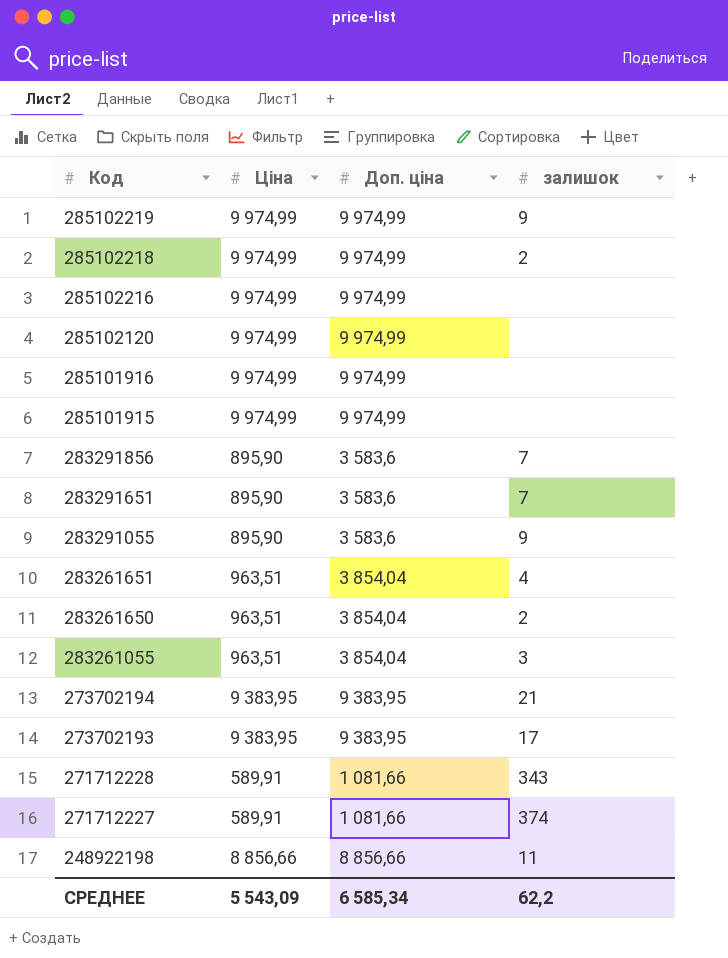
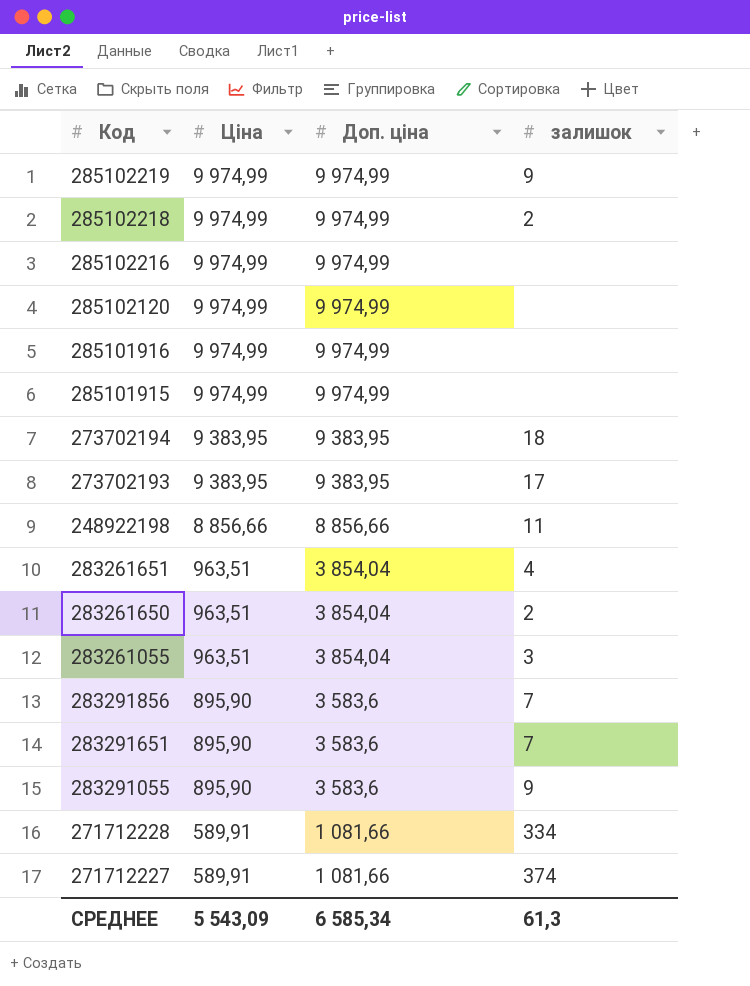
row order: Код descending -> Ціна descending
273702194 | залишок: 21 -> 18
271712228 | залишок: 343 -> 334
СРЕДНЕЕ | залишок: 62,2 -> 61,3

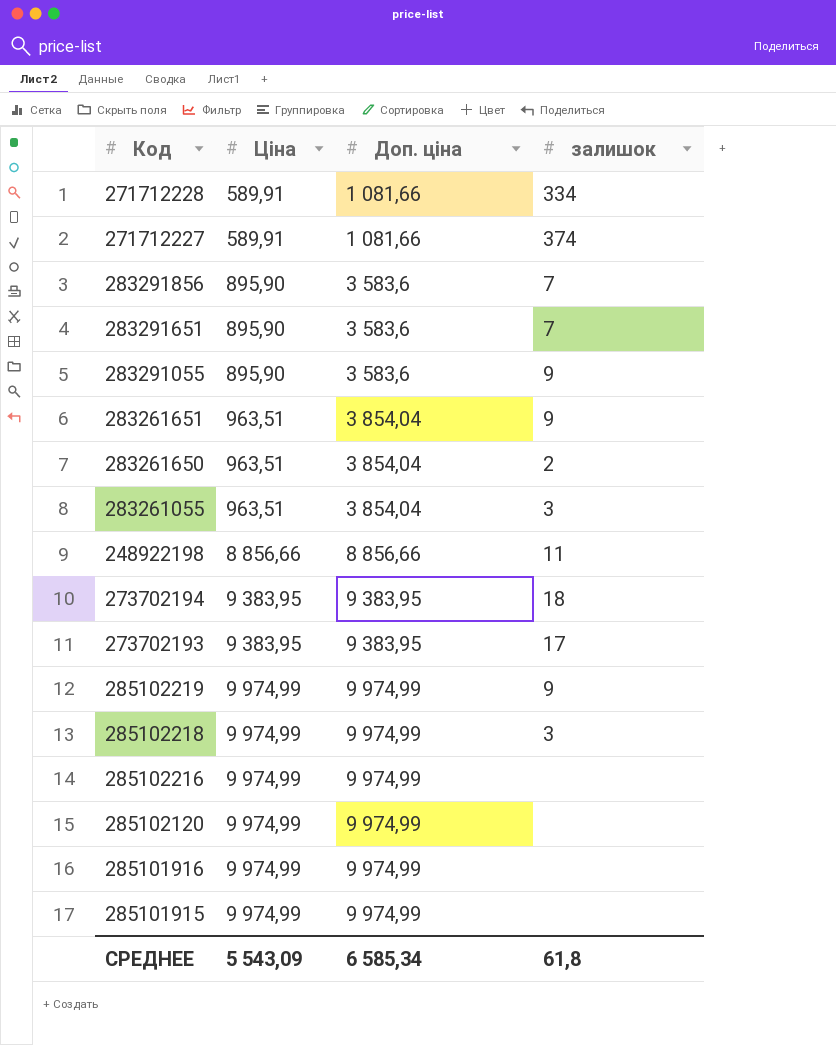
row order: Ціна descending -> Ціна ascending
283261651 | залишок: 4 -> 9
285102218 | залишок: 2 -> 3
СРЕДНЕЕ | залишок: 61,3 -> 61,8

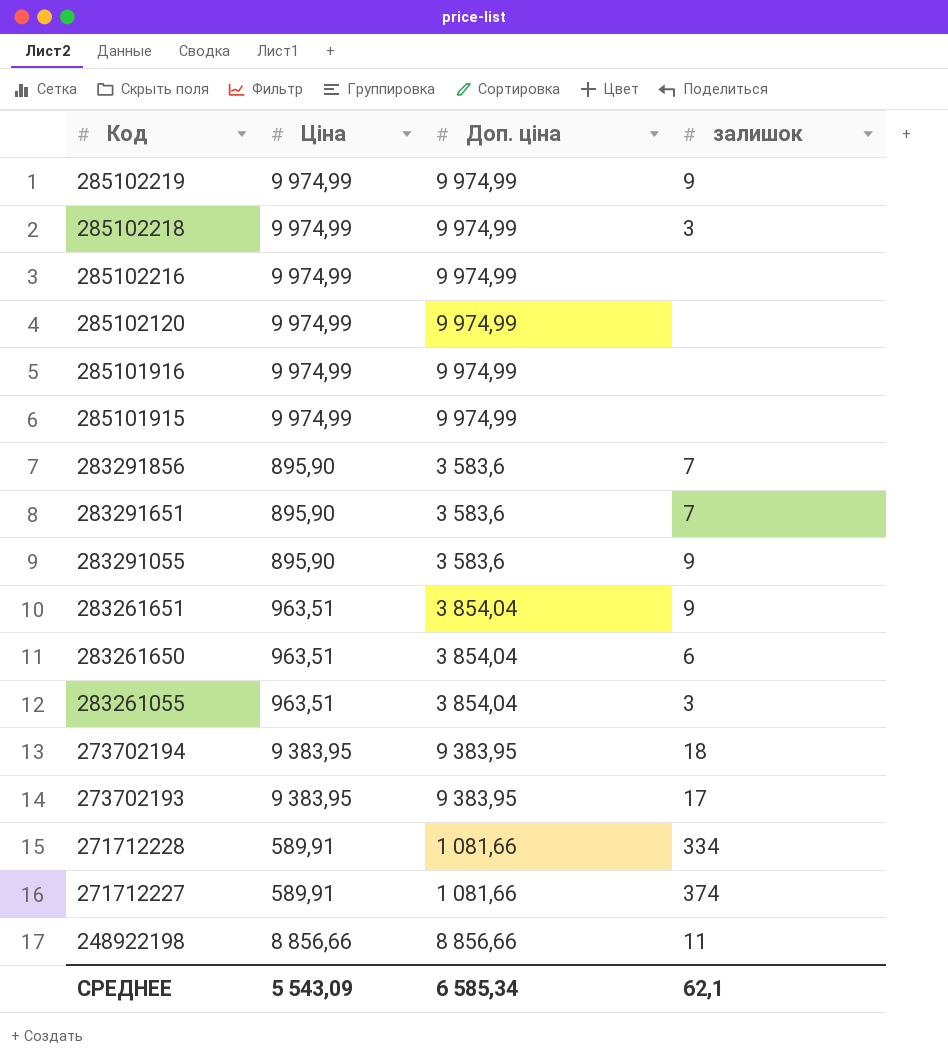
row order: Ціна ascending -> Код descending
283261650 | залишок: 2 -> 6
СРЕДНЕЕ | залишок: 61,8 -> 62,1

